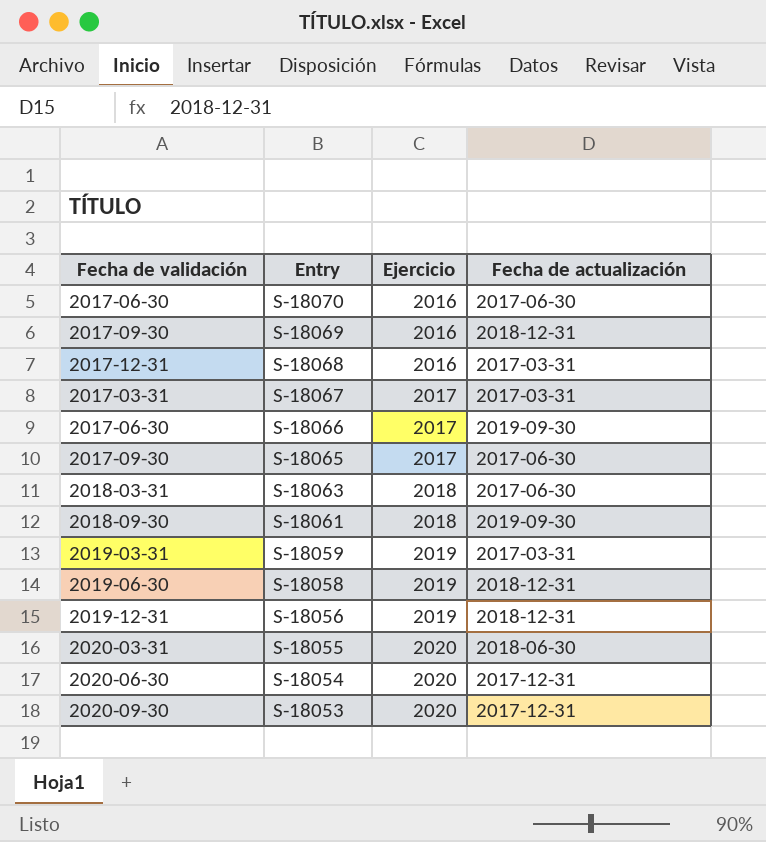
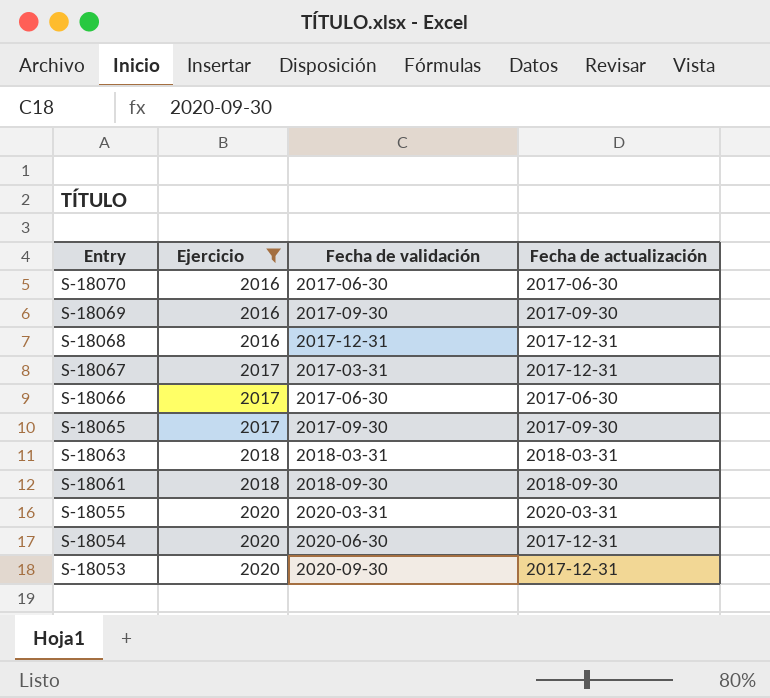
filter: none -> Ejercicio != 2019
column Fecha de validación | position: 1 -> 3
S-18069 | Fecha de actualización: 2018-12-31 -> 2017-09-30
S-18068 | Fecha de actualización: 2017-03-31 -> 2017-12-31
S-18067 | Fecha de actualización: 2017-03-31 -> 2017-12-31
S-18066 | Fecha de actualización: 2019-09-30 -> 2017-06-30
S-18065 | Fecha de actualización: 2017-06-30 -> 2017-09-30
S-18063 | Fecha de actualización: 2017-06-30 -> 2018-03-31
S-18061 | Fecha de actualización: 2019-09-30 -> 2018-09-30
S-18055 | Fecha de actualización: 2018-06-30 -> 2020-03-31

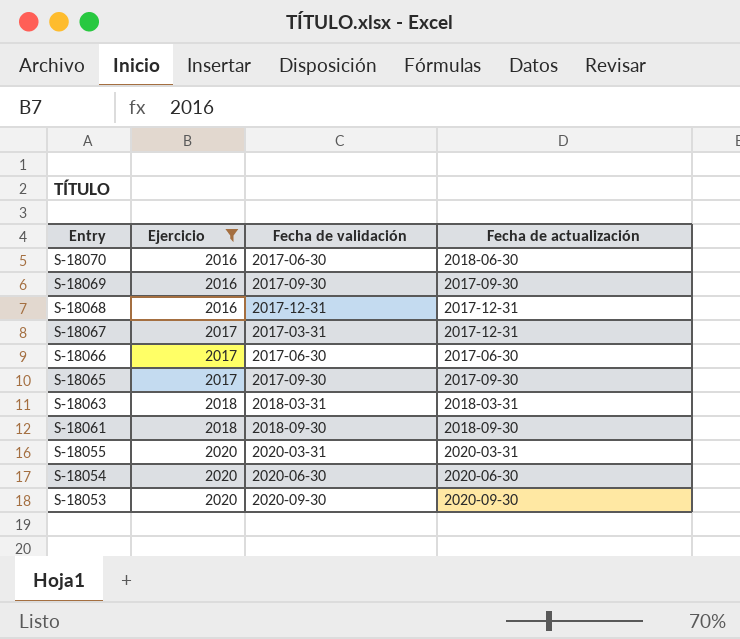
S-18070 | Fecha de actualización: 2017-06-30 -> 2018-06-30
S-18054 | Fecha de actualización: 2017-12-31 -> 2020-06-30
S-18053 | Fecha de actualización: 2017-12-31 -> 2020-09-30

